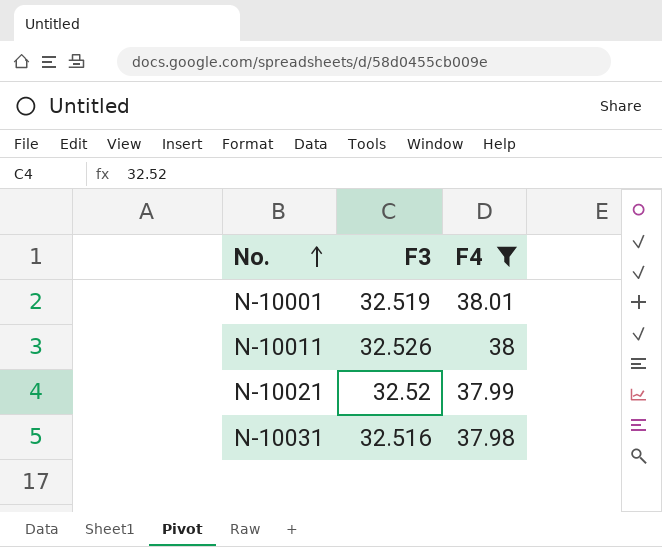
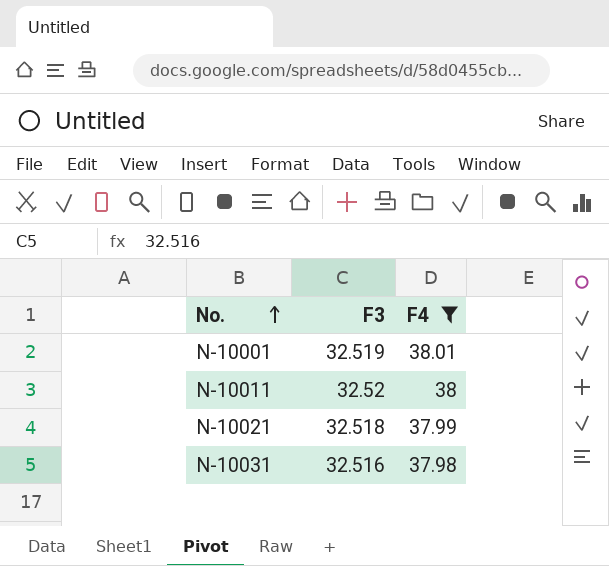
N-10011 | F3: 32.526 -> 32.52
N-10021 | F3: 32.52 -> 32.518

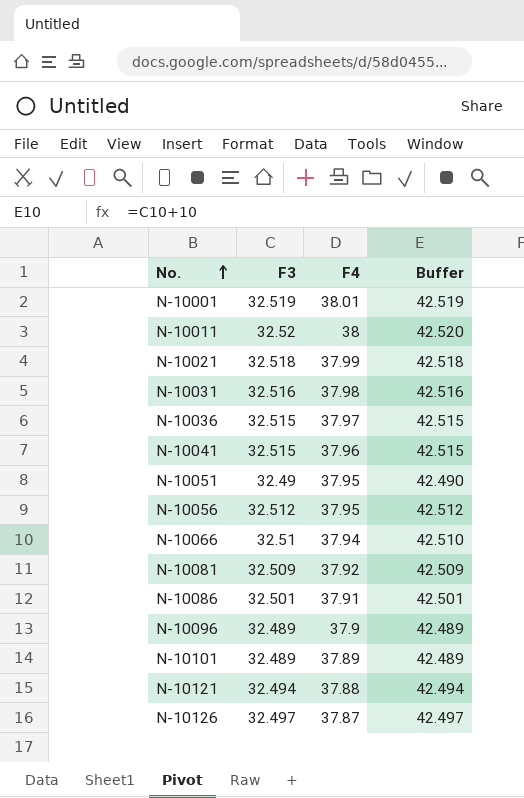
filter: F4 >= 37.98 -> none
column Buffer | formula: none -> [F3] + 10

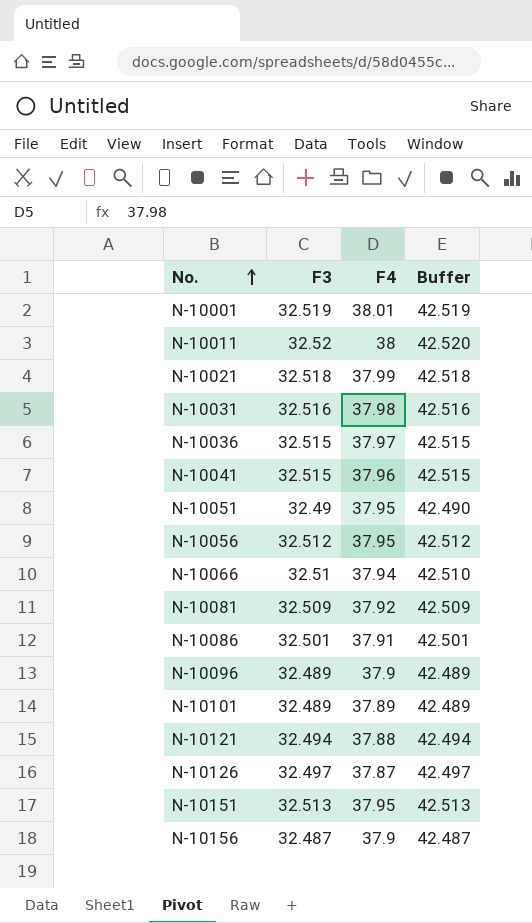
row N-10151: none -> 32.513 | 37.95 | 42.513
row N-10156: none -> 32.487 | 37.9 | 42.487

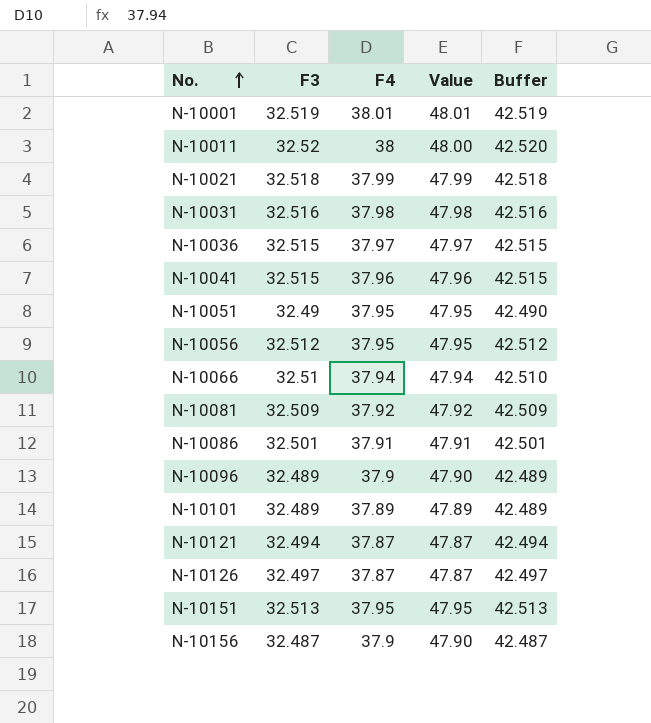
column Value | formula: none -> [F4] + 10
N-10121 | F4: 37.88 -> 37.87

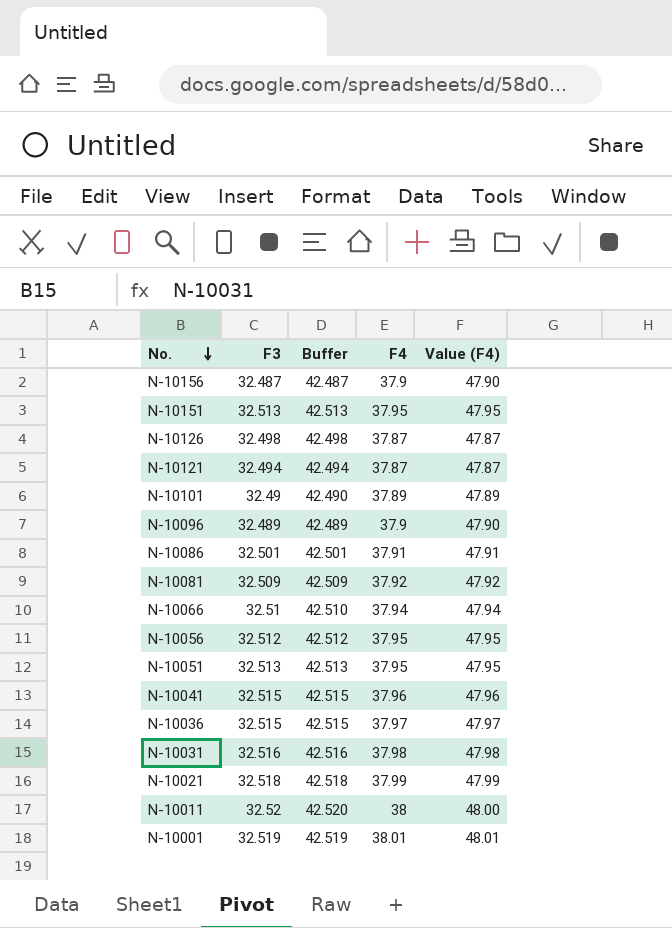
row order: No. ascending -> No. descending
column Buffer | position: 5 -> 3
column name: Value -> Value (F4)
N-10126 | F3: 32.497 -> 32.498
N-10126 | Buffer: 42.497 -> 42.498
N-10101 | F3: 32.489 -> 32.49
N-10101 | Buffer: 42.489 -> 42.490
N-10051 | F3: 32.49 -> 32.513
N-10051 | Buffer: 42.490 -> 42.513

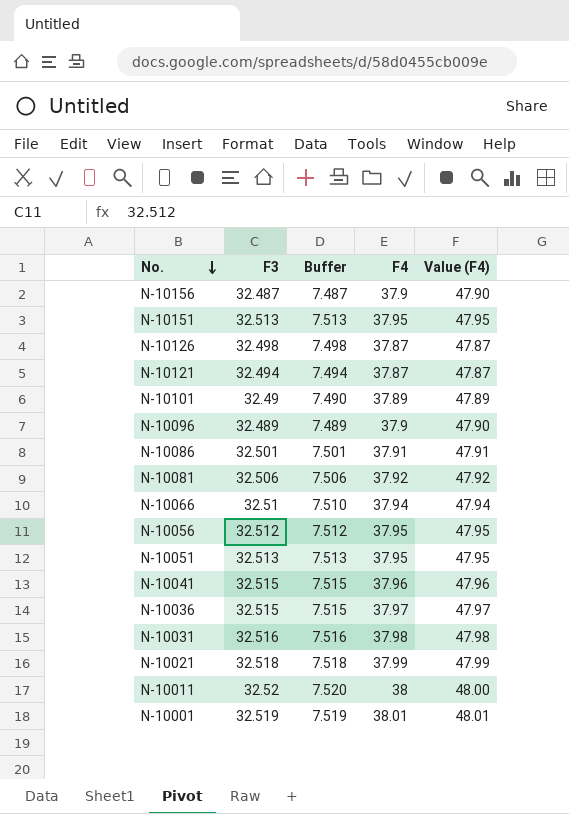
column Buffer | formula: [F3] + 10 -> [F3] - 25
N-10081 | F3: 32.509 -> 32.506

